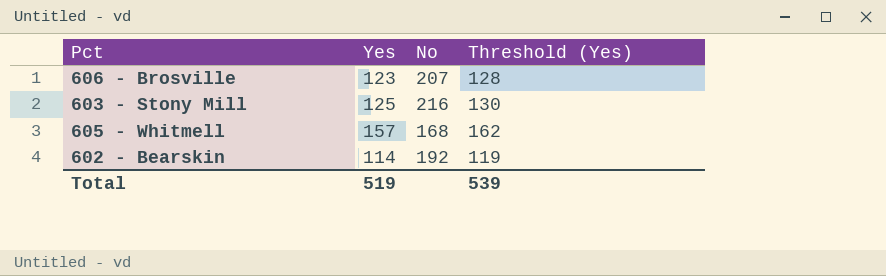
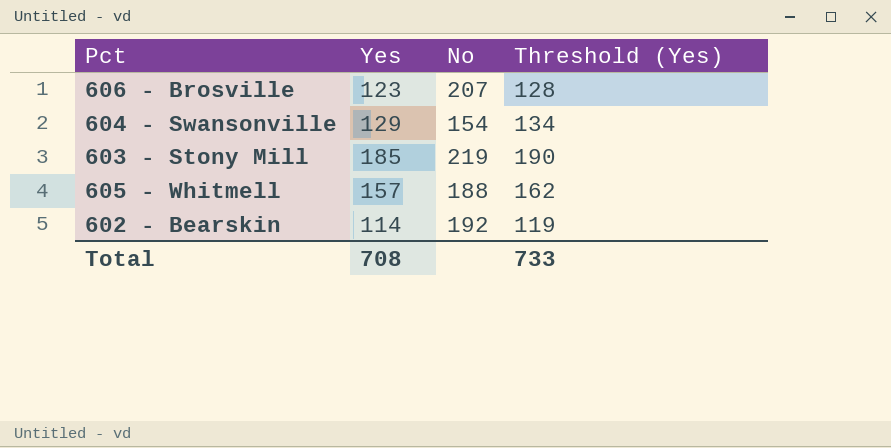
row 604 - Swansonville: none -> 129 | 154 | 134
603 - Stony Mill | Yes: 125 -> 185
603 - Stony Mill | No: 216 -> 219
603 - Stony Mill | Threshold (Yes): 130 -> 190
605 - Whitmell | No: 168 -> 188
Total | Yes: 519 -> 708
Total | Threshold (Yes): 539 -> 733

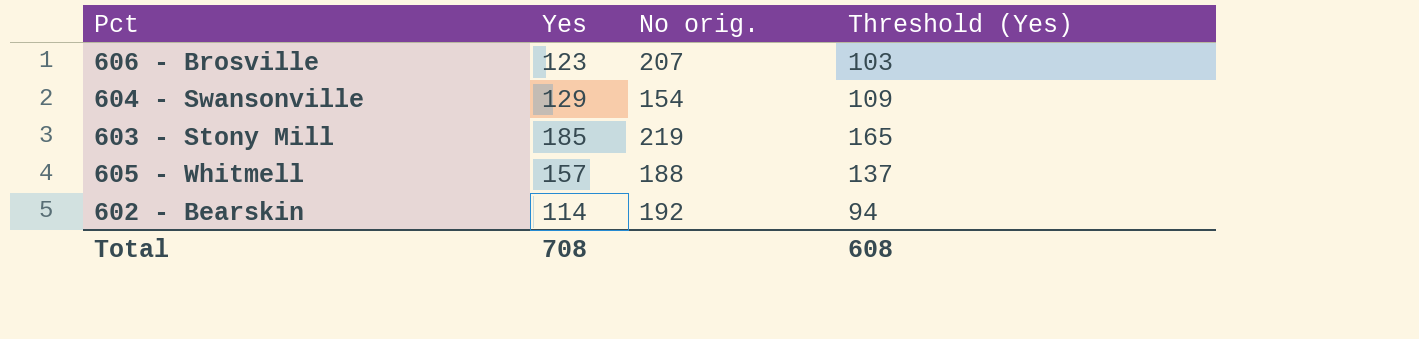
column name: No -> No orig.
column Threshold (Yes) | formula: [Yes] + 5 -> [Yes] - 20
Total | Threshold (Yes): 733 -> 608

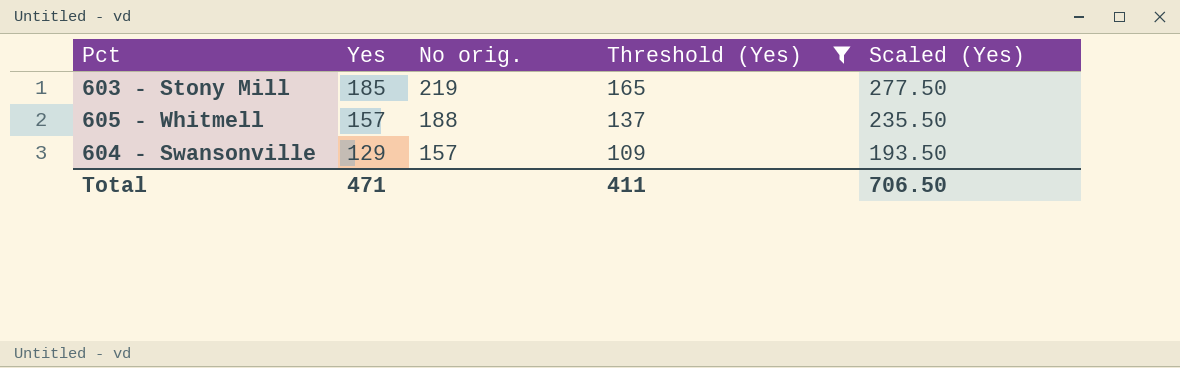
filter: none -> Threshold (Yes) >= 109
row order: none -> Yes descending
column Scaled (Yes) | formula: none -> [Yes] * 1.5
604 - Swansonville | No orig.: 154 -> 157
Total | Yes: 708 -> 471
Total | Threshold (Yes): 608 -> 411

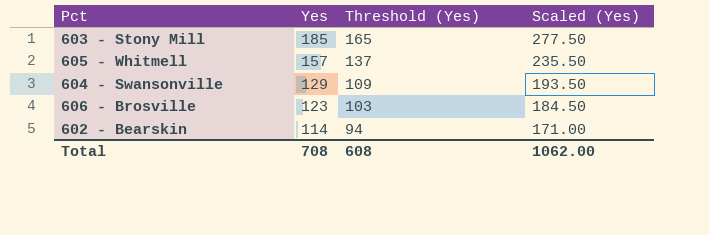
filter: Threshold (Yes) >= 109 -> none
column No orig. | position: 3 -> none
Total | Yes: 471 -> 708
Total | Threshold (Yes): 411 -> 608
Total | Scaled (Yes): 706.50 -> 1062.00

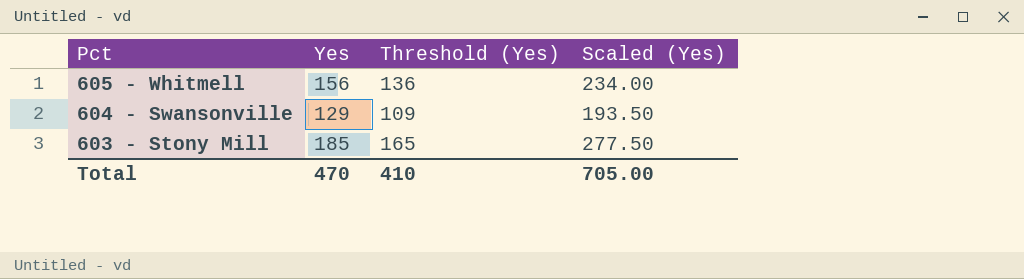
row order: Yes descending -> Pct descending
row 606 - Brosville: 123 | 103 | 184.50 -> none
row 602 - Bearskin: 114 | 94 | 171.00 -> none
605 - Whitmell | Yes: 157 -> 156
605 - Whitmell | Threshold (Yes): 137 -> 136
605 - Whitmell | Scaled (Yes): 235.50 -> 234.00
Total | Yes: 708 -> 470
Total | Threshold (Yes): 608 -> 410
Total | Scaled (Yes): 1062.00 -> 705.00

